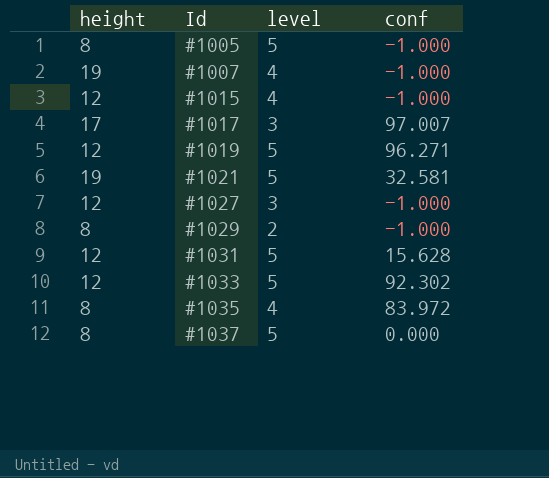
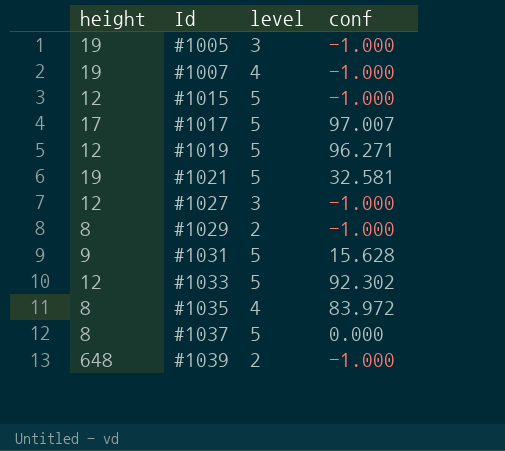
#1005 | height: 8 -> 19
#1005 | level: 5 -> 3
#1015 | level: 4 -> 5
#1017 | level: 3 -> 5
#1031 | height: 12 -> 9
row #1039: none -> 648 | 2 | -1.000

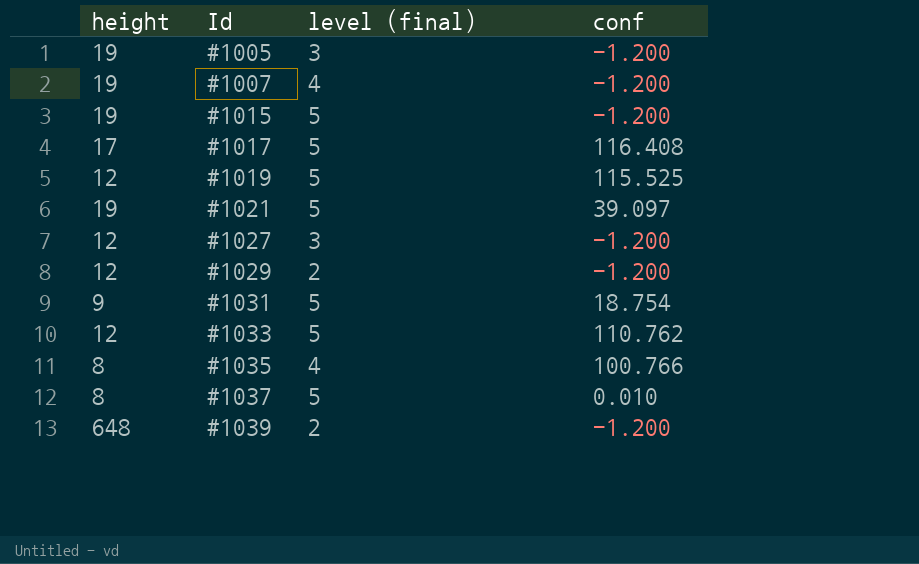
column name: level -> level (final)
#1005 | conf: -1.000 -> -1.200
#1007 | conf: -1.000 -> -1.200
#1015 | height: 12 -> 19
#1015 | conf: -1.000 -> -1.200
#1017 | conf: 97.007 -> 116.408
#1019 | conf: 96.271 -> 115.525
#1021 | conf: 32.581 -> 39.097
#1027 | conf: -1.000 -> -1.200
#1029 | height: 8 -> 12
#1029 | conf: -1.000 -> -1.200
#1031 | conf: 15.628 -> 18.754
#1033 | conf: 92.302 -> 110.762
#1035 | conf: 83.972 -> 100.766
#1037 | conf: 0.000 -> 0.010
#1039 | conf: -1.000 -> -1.200

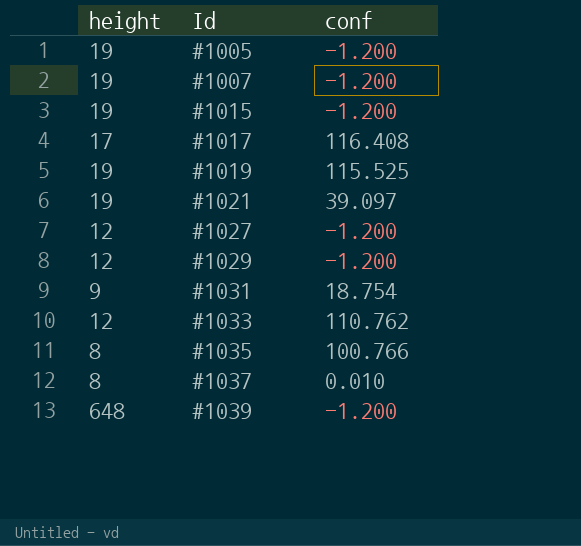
column level (final) | position: 3 -> none
#1019 | height: 12 -> 19

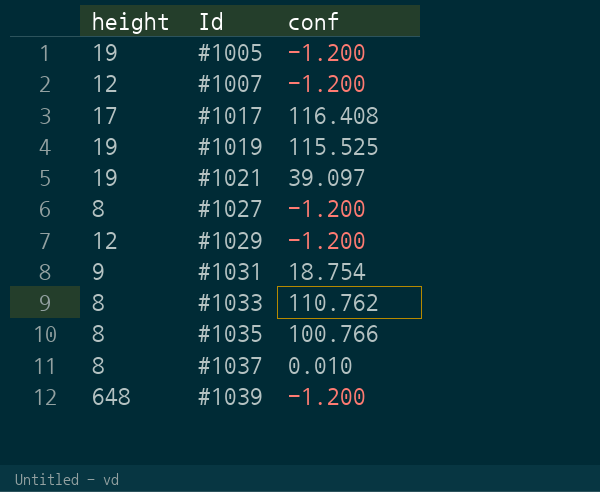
row #1015: 19 | -1.200 -> none
#1007 | height: 19 -> 12
#1027 | height: 12 -> 8
#1033 | height: 12 -> 8

